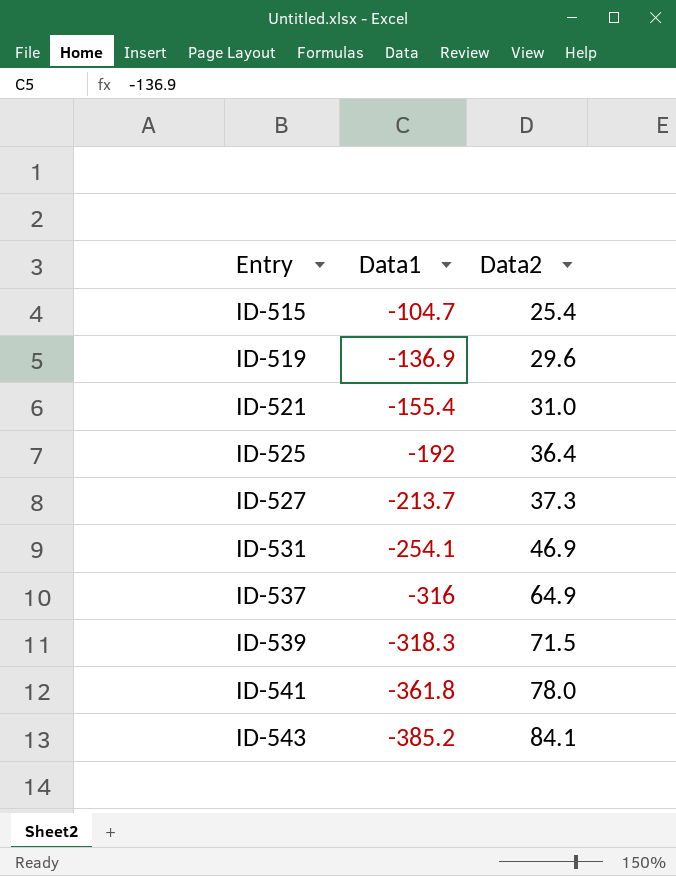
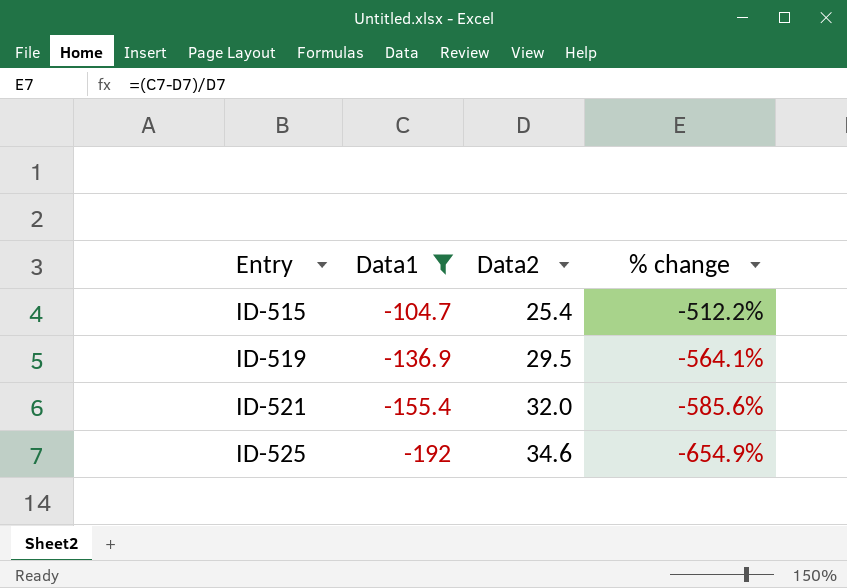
filter: none -> Data1 >= -192
column % change | formula: none -> ([Data1] - [Data2]) / [Data2]
ID-519 | Data2: 29.6 -> 29.5
ID-521 | Data2: 31.0 -> 32.0
ID-525 | Data2: 36.4 -> 34.6

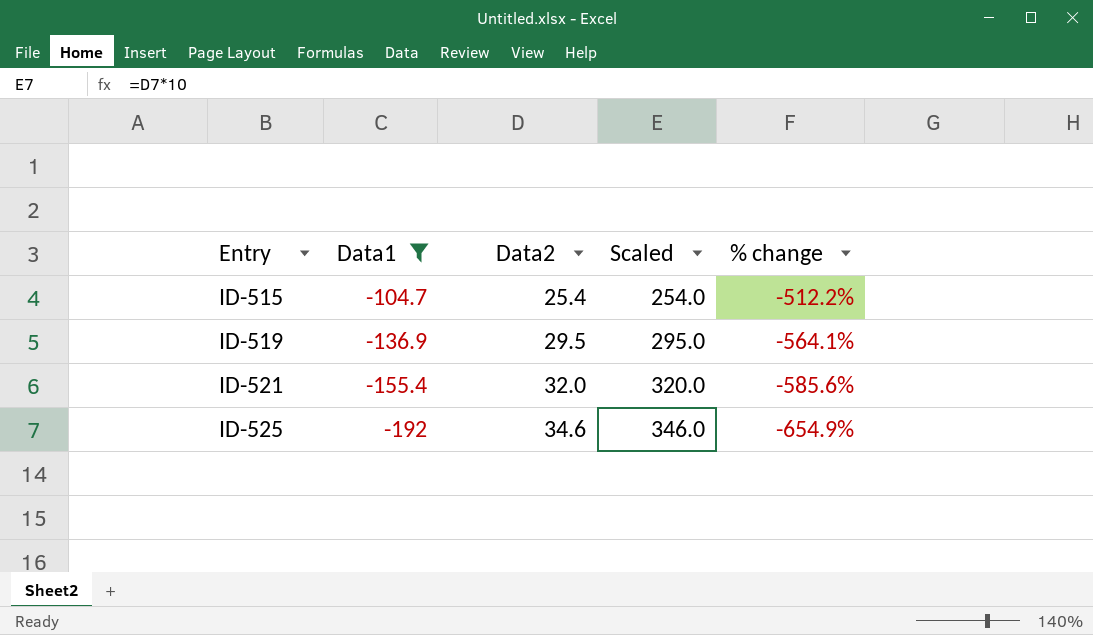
column Scaled | formula: none -> [Data2] * 10

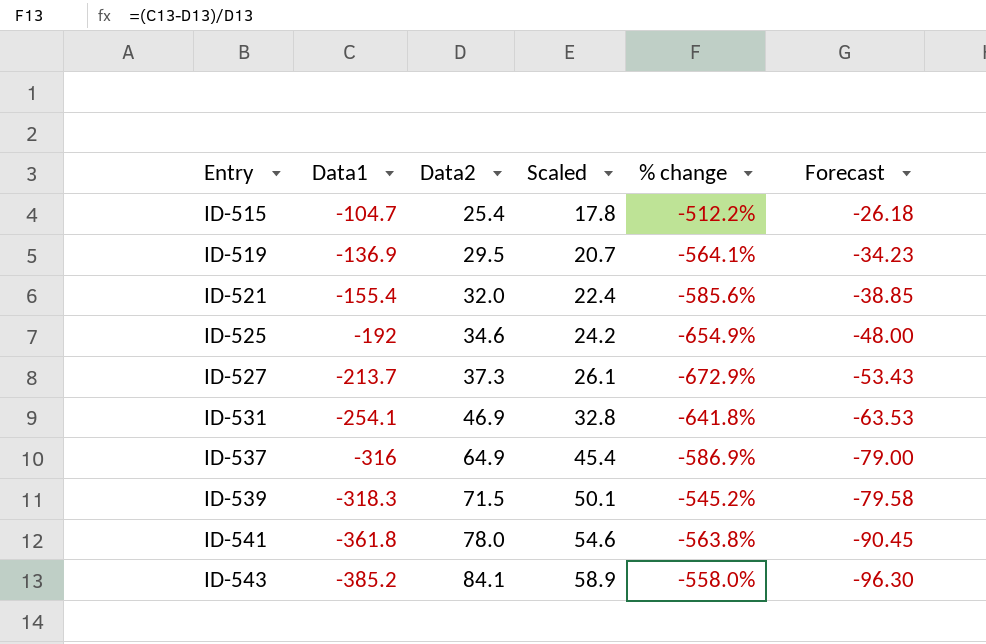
filter: Data1 >= -192 -> none
column Scaled | formula: [Data2] * 10 -> [Data2] * 0.7
column Forecast | formula: none -> [Data1] * 0.25

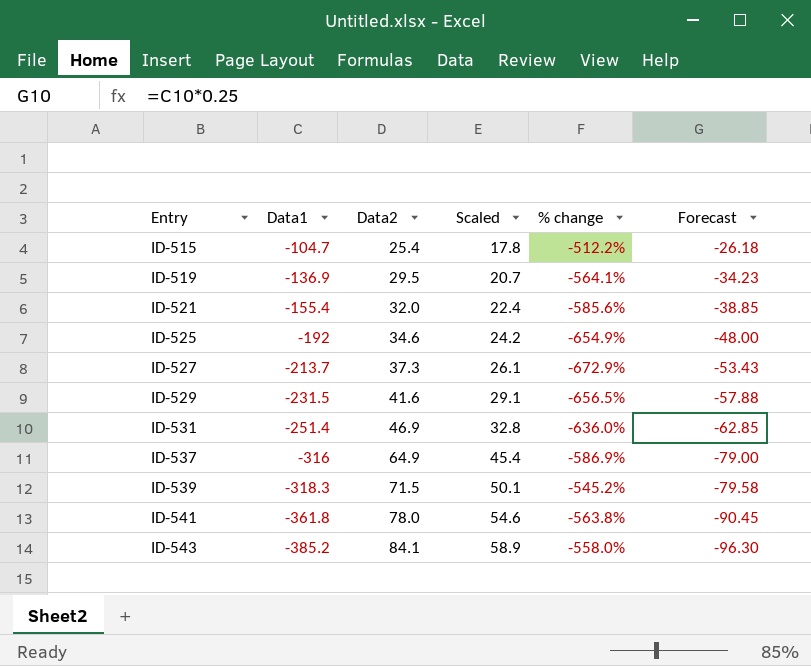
row ID-529: none -> -231.5 | 41.6 | 29.1 | -656.5% | -57.88
ID-531 | Data1: -254.1 -> -251.4
ID-531 | % change: -641.8% -> -636.0%
ID-531 | Forecast: -63.53 -> -62.85

